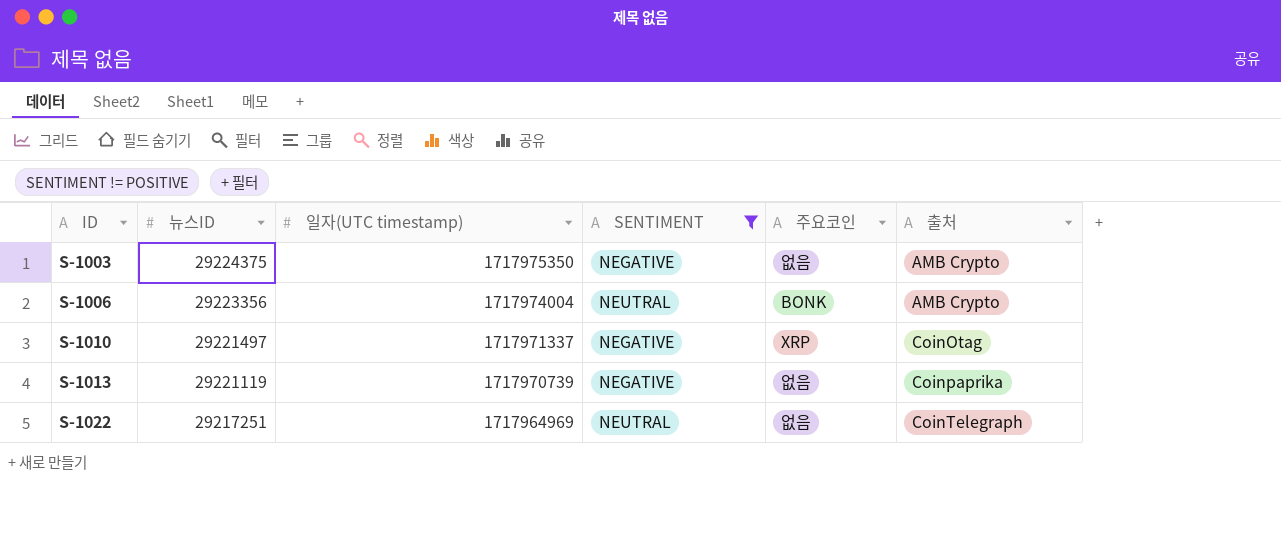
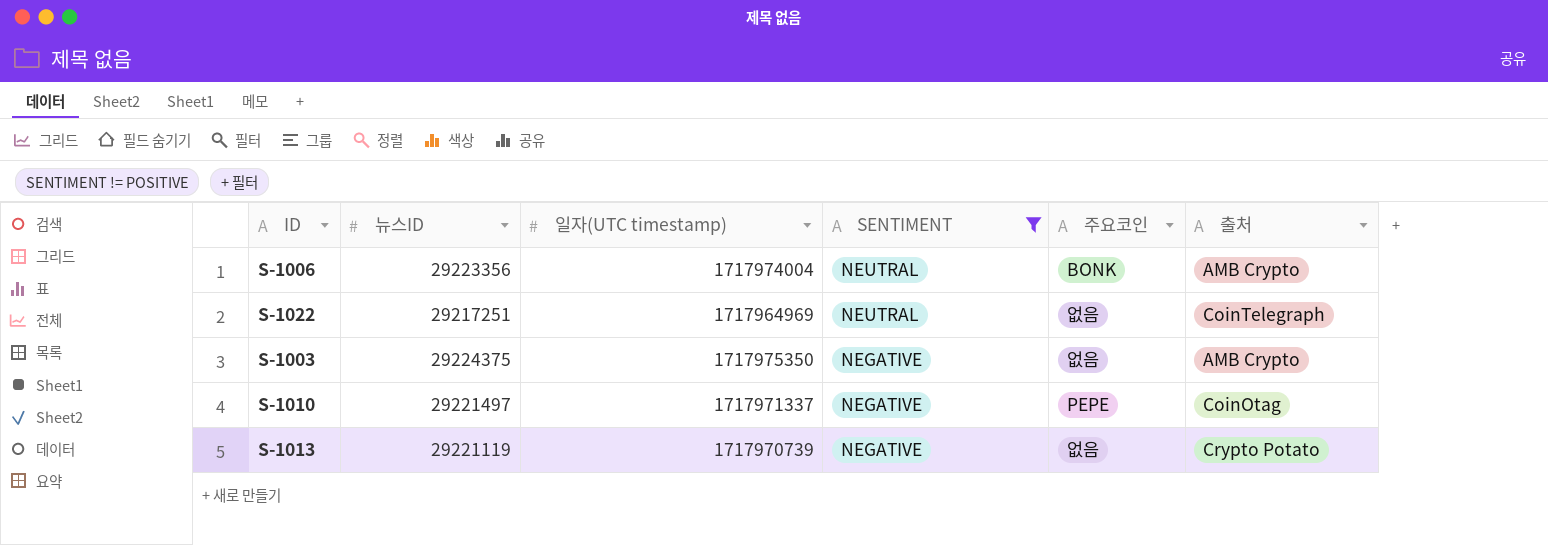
row order: ID ascending -> SENTIMENT descending
S-1010 | 주요코인: XRP -> PEPE
S-1013 | 출처: Coinpaprika -> Crypto Potato

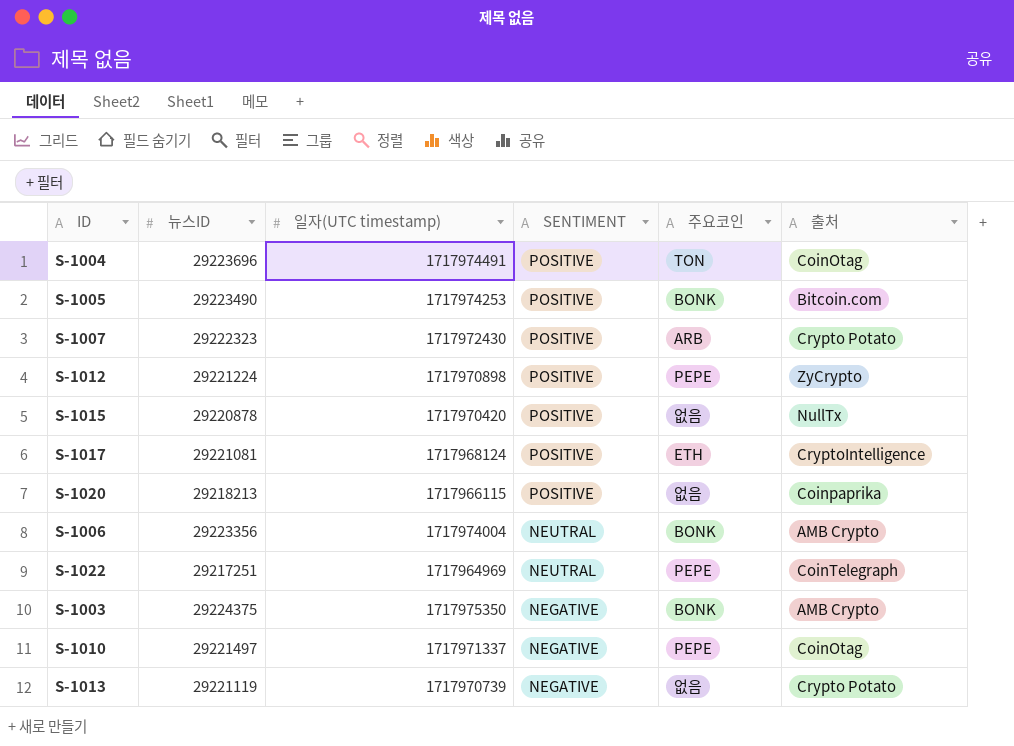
filter: SENTIMENT != POSITIVE -> none
S-1022 | 주요코인: 없음 -> PEPE
S-1003 | 주요코인: 없음 -> BONK

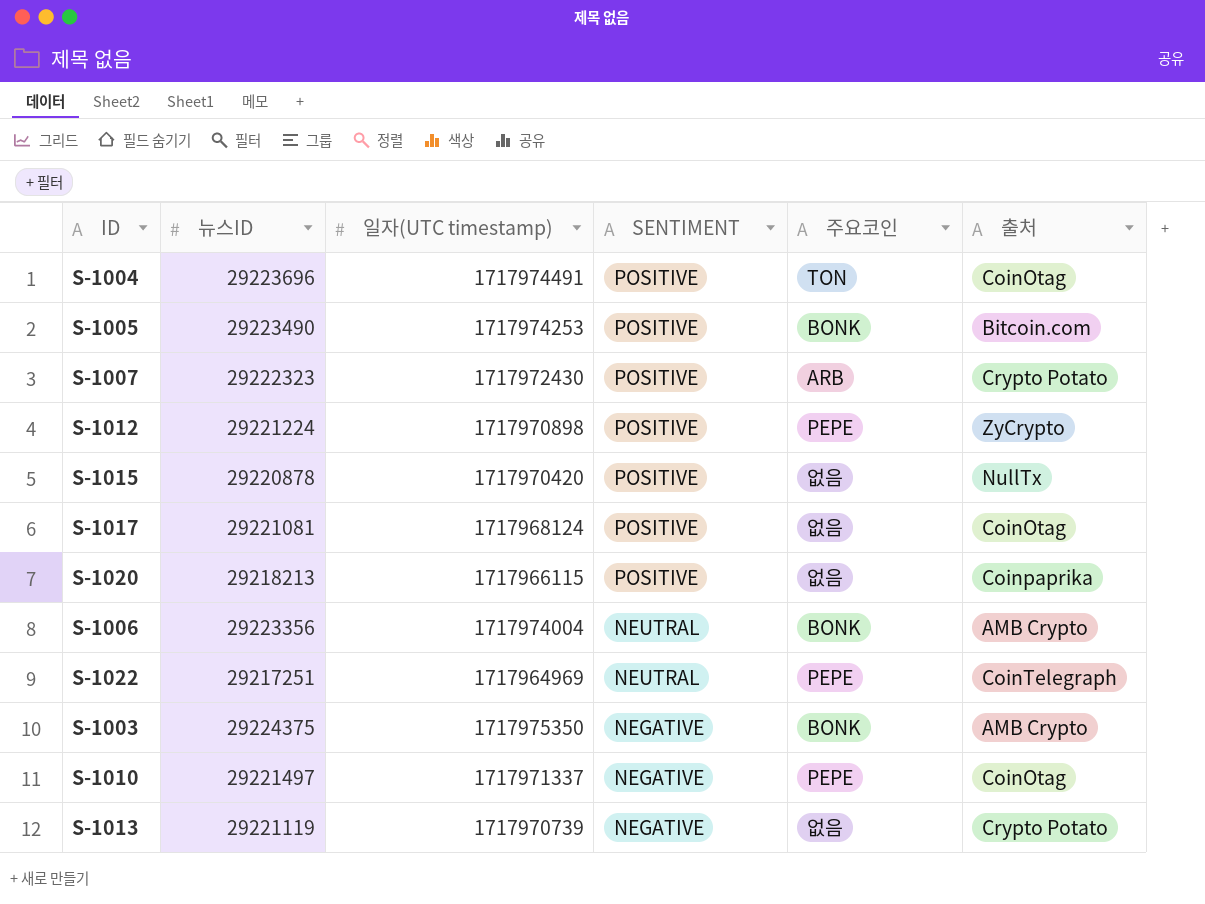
S-1017 | 주요코인: ETH -> 없음
S-1017 | 출처: CryptoIntelligence -> CoinOtag

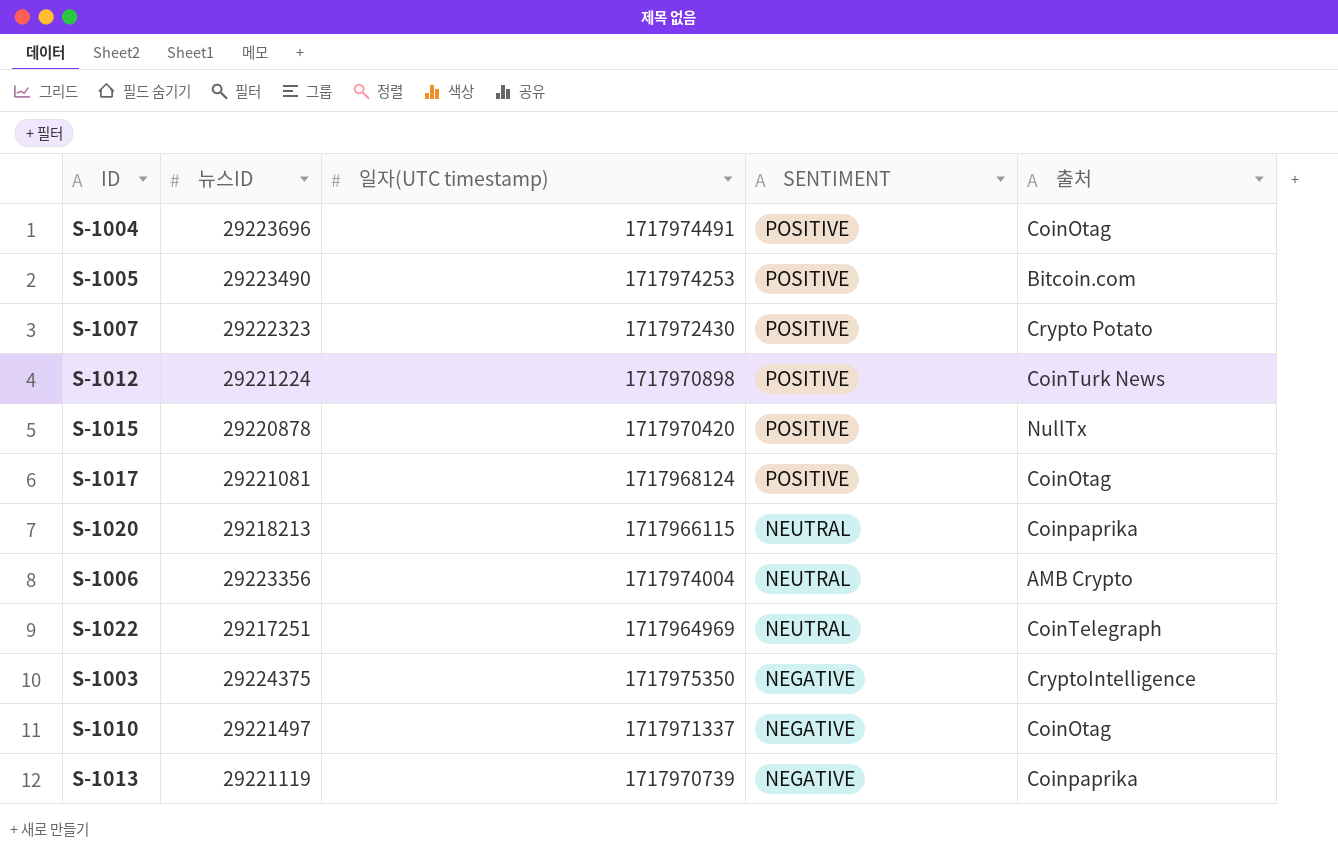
column 주요코인 | position: 5 -> none
S-1012 | 출처: ZyCrypto -> CoinTurk News
S-1020 | SENTIMENT: POSITIVE -> NEUTRAL
S-1003 | 출처: AMB Crypto -> CryptoIntelligence
S-1013 | 출처: Crypto Potato -> Coinpaprika

